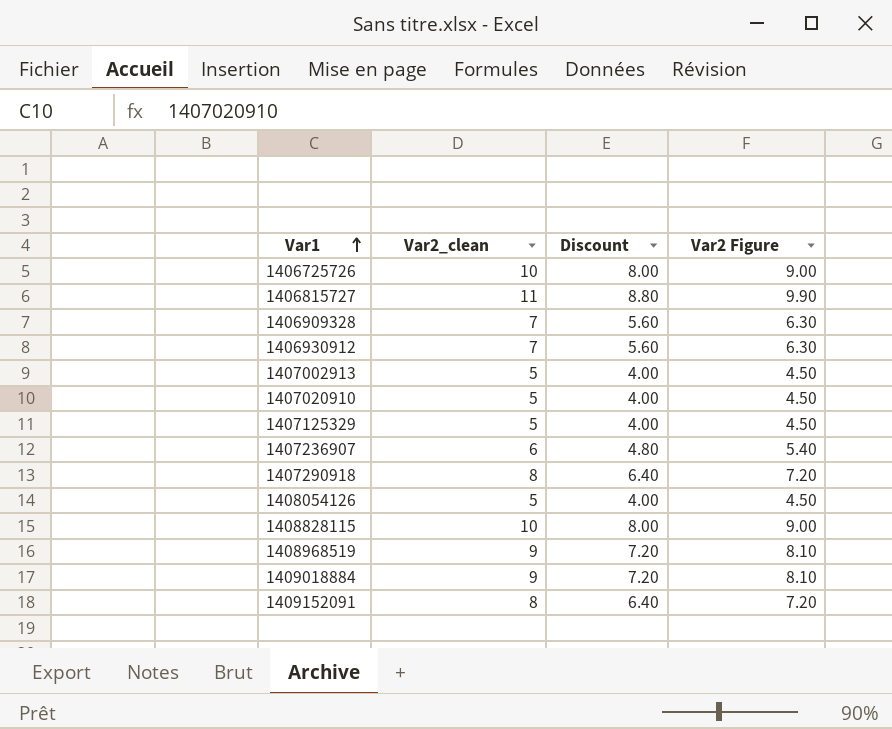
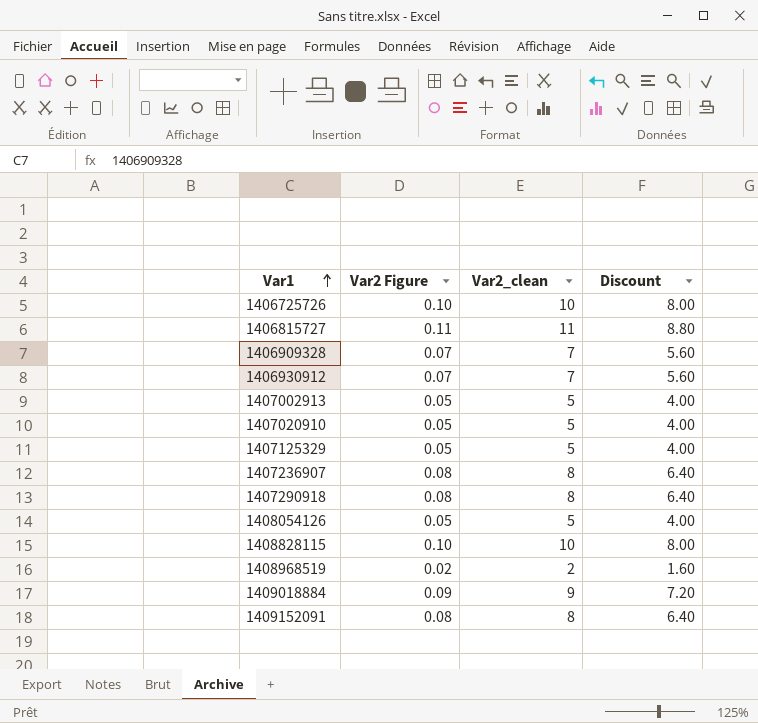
column Var2 Figure | formula: [Var2_clean] * 0.9 -> [Var2_clean] * 0.01
column Var2 Figure | position: 4 -> 2
1407236907 | Var2_clean: 6 -> 8
1407236907 | Discount: 4.80 -> 6.40
1408968519 | Var2_clean: 9 -> 2
1408968519 | Discount: 7.20 -> 1.60

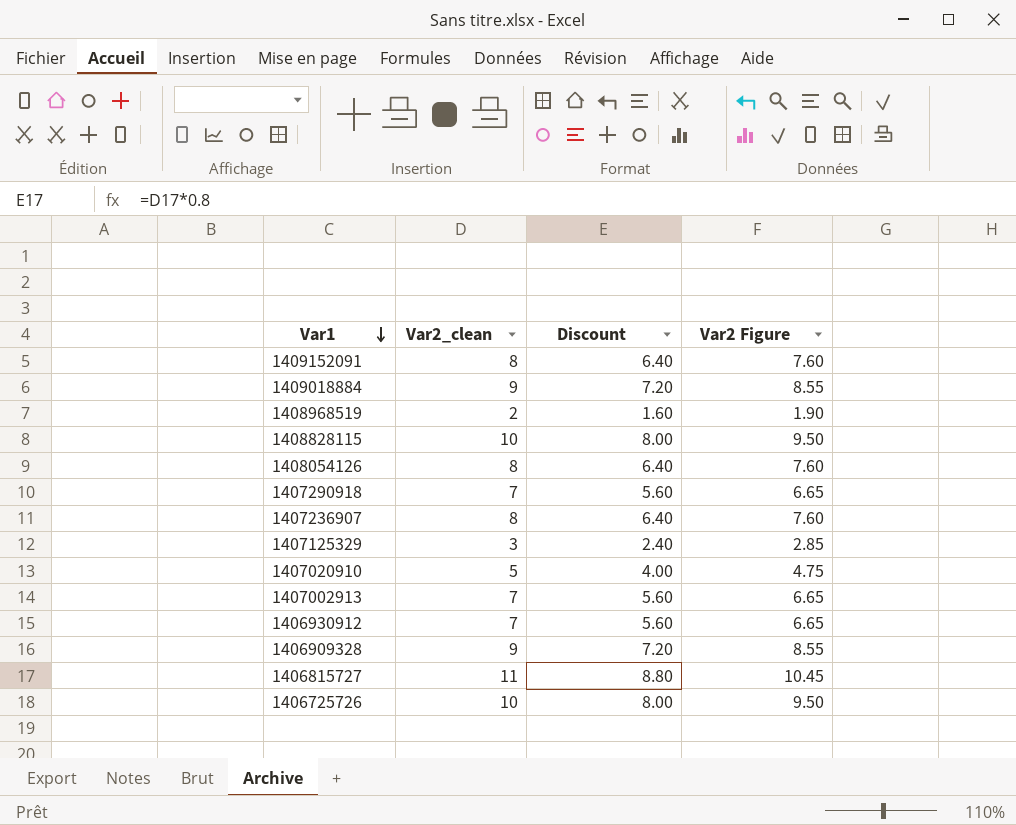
row order: Var1 ascending -> Var1 descending
column Var2 Figure | formula: [Var2_clean] * 0.01 -> [Var2_clean] * 0.95
column Var2 Figure | position: 2 -> 4
1408054126 | Var2_clean: 5 -> 8
1408054126 | Discount: 4.00 -> 6.40
1407290918 | Var2_clean: 8 -> 7
1407290918 | Discount: 6.40 -> 5.60
1407125329 | Var2_clean: 5 -> 3
1407125329 | Discount: 4.00 -> 2.40
1407002913 | Var2_clean: 5 -> 7
1407002913 | Discount: 4.00 -> 5.60
1406909328 | Var2_clean: 7 -> 9
1406909328 | Discount: 5.60 -> 7.20

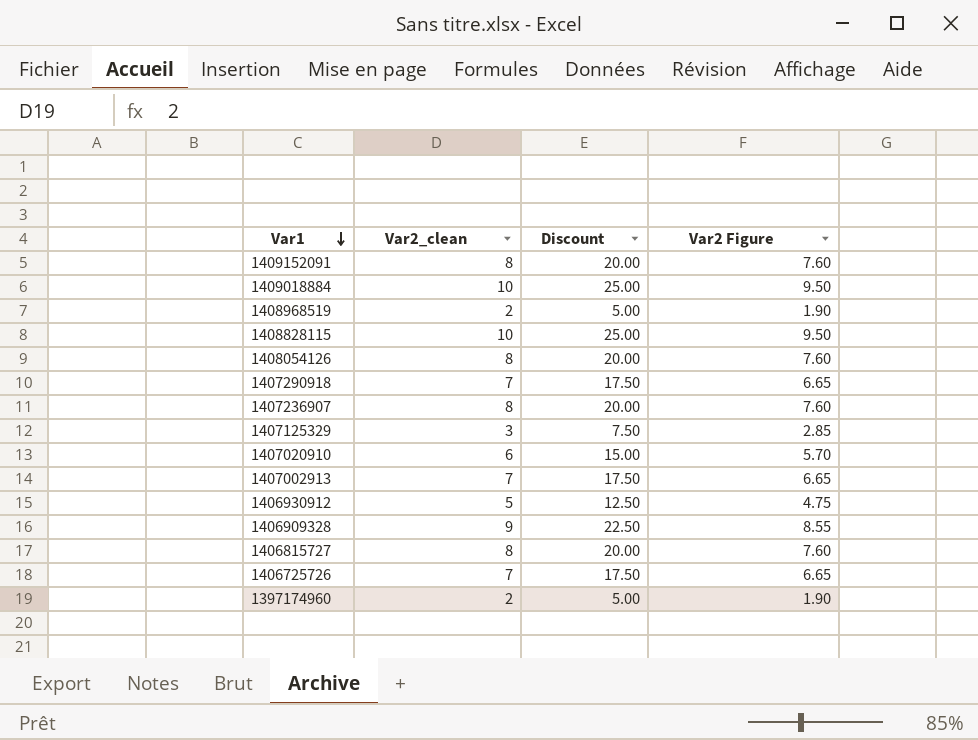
column Discount | formula: [Var2_clean] * 0.8 -> [Var2_clean] * 2.5
1409018884 | Var2_clean: 9 -> 10
1409018884 | Var2 Figure: 8.55 -> 9.50
1407020910 | Var2_clean: 5 -> 6
1407020910 | Var2 Figure: 4.75 -> 5.70
1406930912 | Var2_clean: 7 -> 5
1406930912 | Var2 Figure: 6.65 -> 4.75
1406815727 | Var2_clean: 11 -> 8
1406815727 | Var2 Figure: 10.45 -> 7.60
1406725726 | Var2_clean: 10 -> 7
1406725726 | Var2 Figure: 9.50 -> 6.65
row 1397174960: none -> 2 | 5.00 | 1.90

